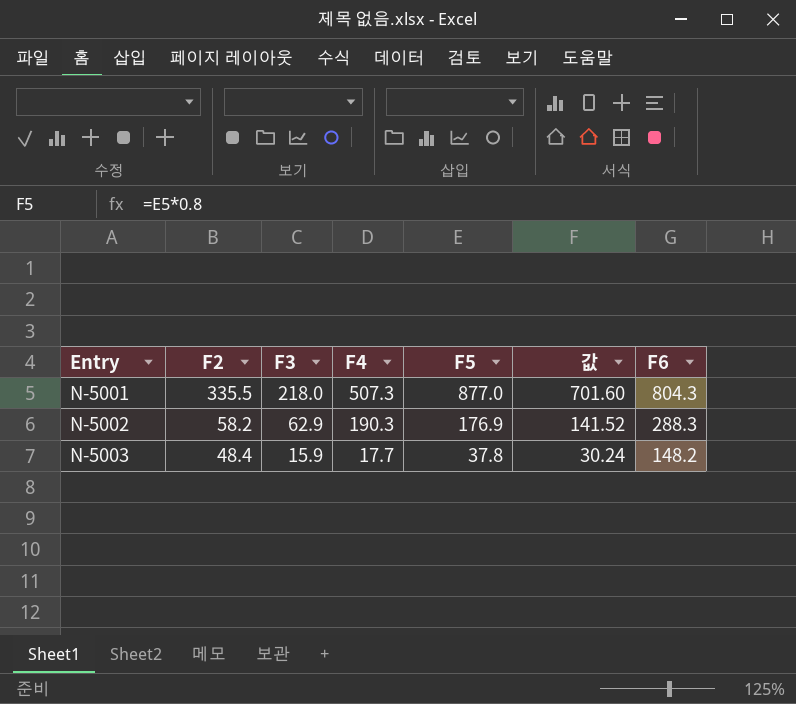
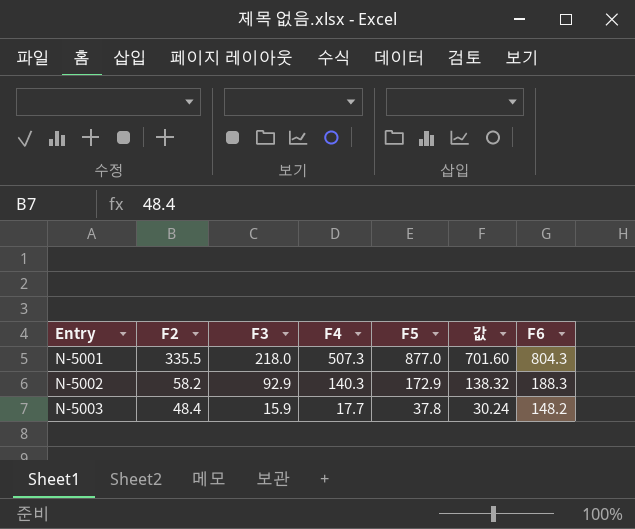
N-5002 | F3: 62.9 -> 92.9
N-5002 | F4: 190.3 -> 140.3
N-5002 | F5: 176.9 -> 172.9
N-5002 | 값: 141.52 -> 138.32
N-5002 | F6: 288.3 -> 188.3

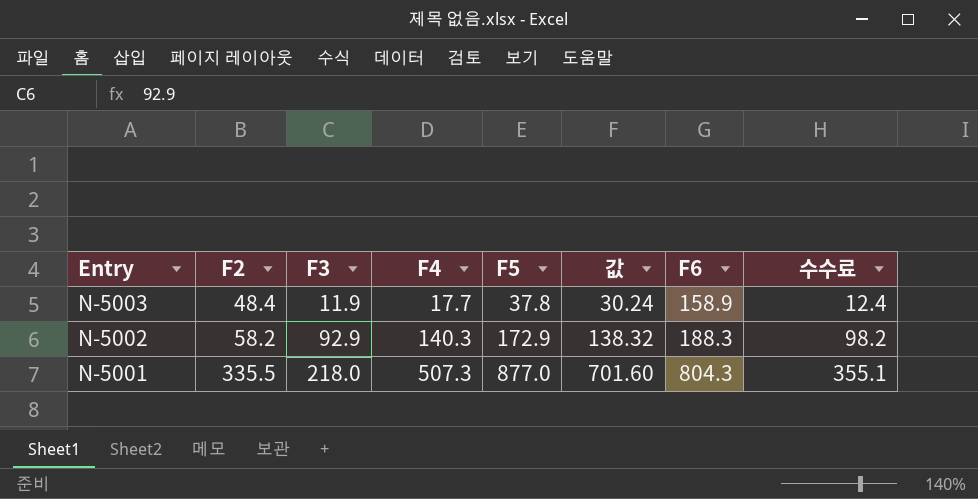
row order: Entry ascending -> Entry descending
column 수수료 | formula: none -> [F4] * 0.7
N-5003 | F3: 15.9 -> 11.9
N-5003 | F6: 148.2 -> 158.9

